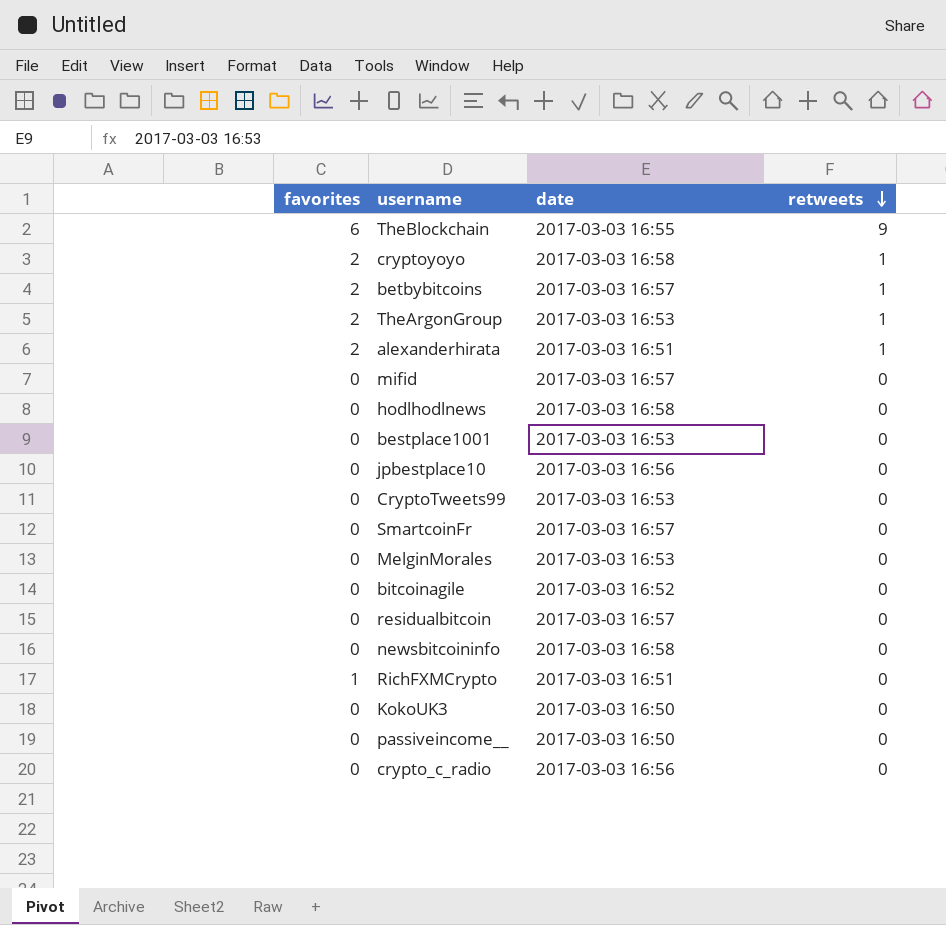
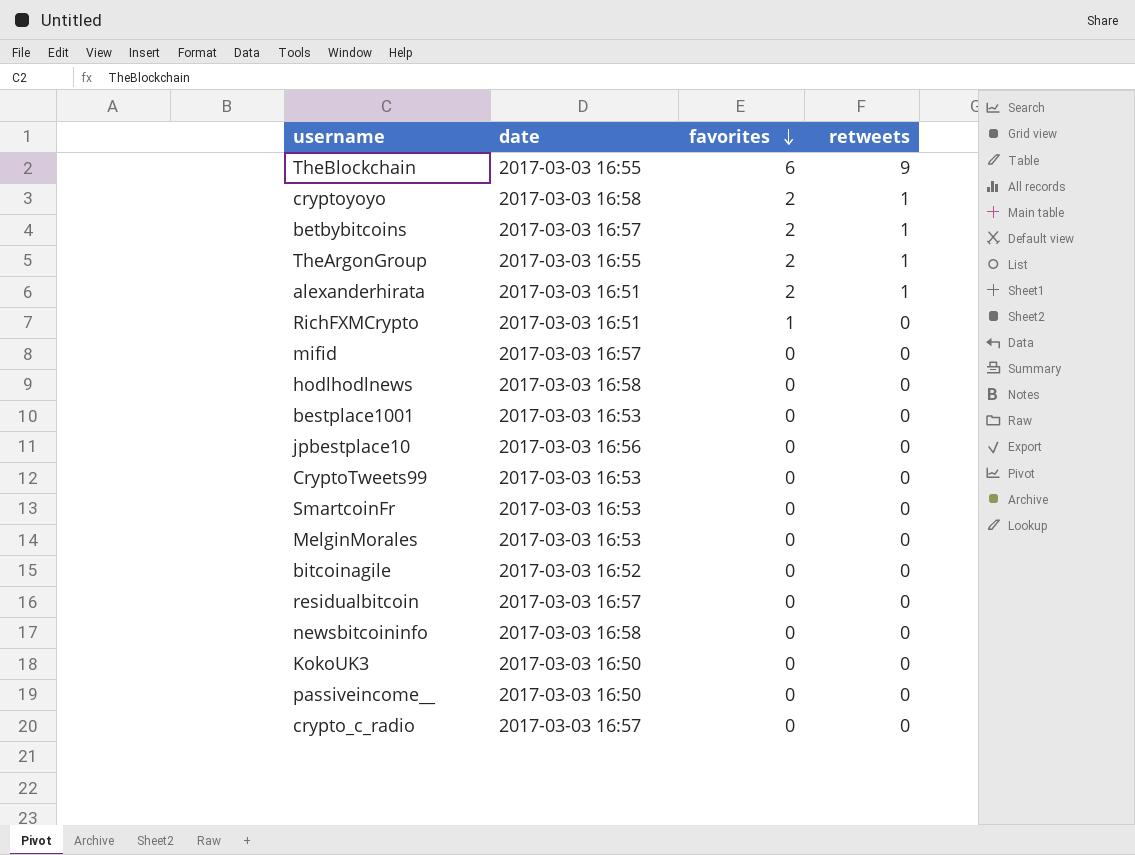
row order: retweets descending -> favorites descending
column favorites | position: 1 -> 3
TheArgonGroup | date: 2017-03-03 16:53 -> 2017-03-03 16:55
SmartcoinFr | date: 2017-03-03 16:57 -> 2017-03-03 16:53
crypto_c_radio | date: 2017-03-03 16:56 -> 2017-03-03 16:57

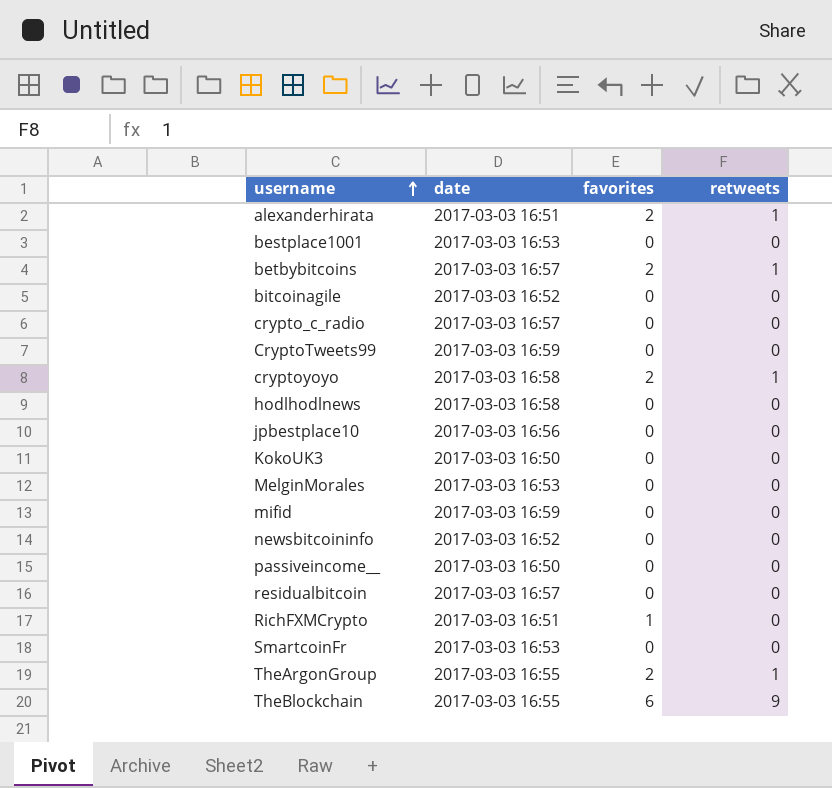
row order: favorites descending -> username ascending
CryptoTweets99 | date: 2017-03-03 16:53 -> 2017-03-03 16:59
mifid | date: 2017-03-03 16:57 -> 2017-03-03 16:59
newsbitcoininfo | date: 2017-03-03 16:58 -> 2017-03-03 16:52

